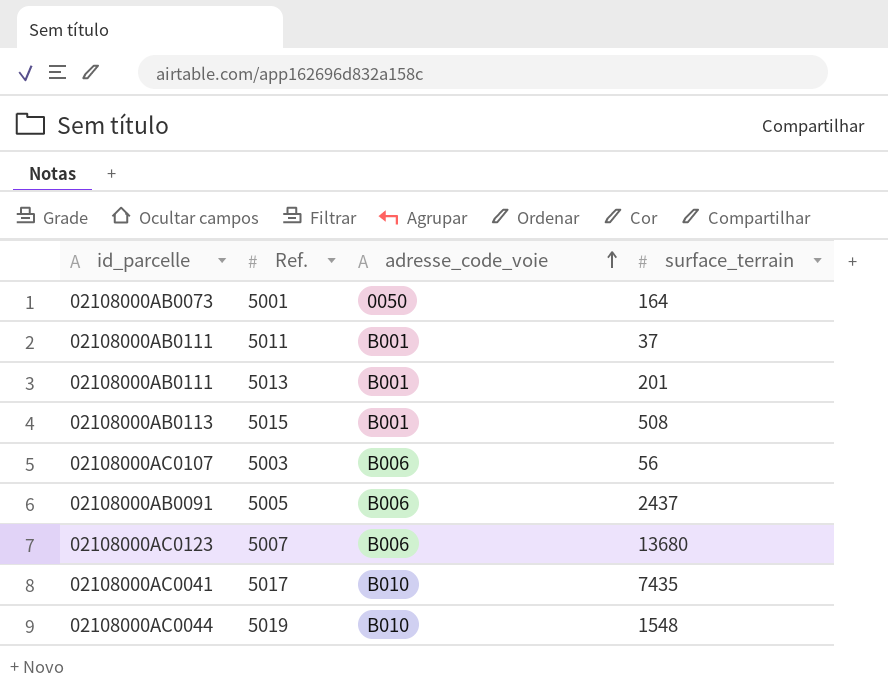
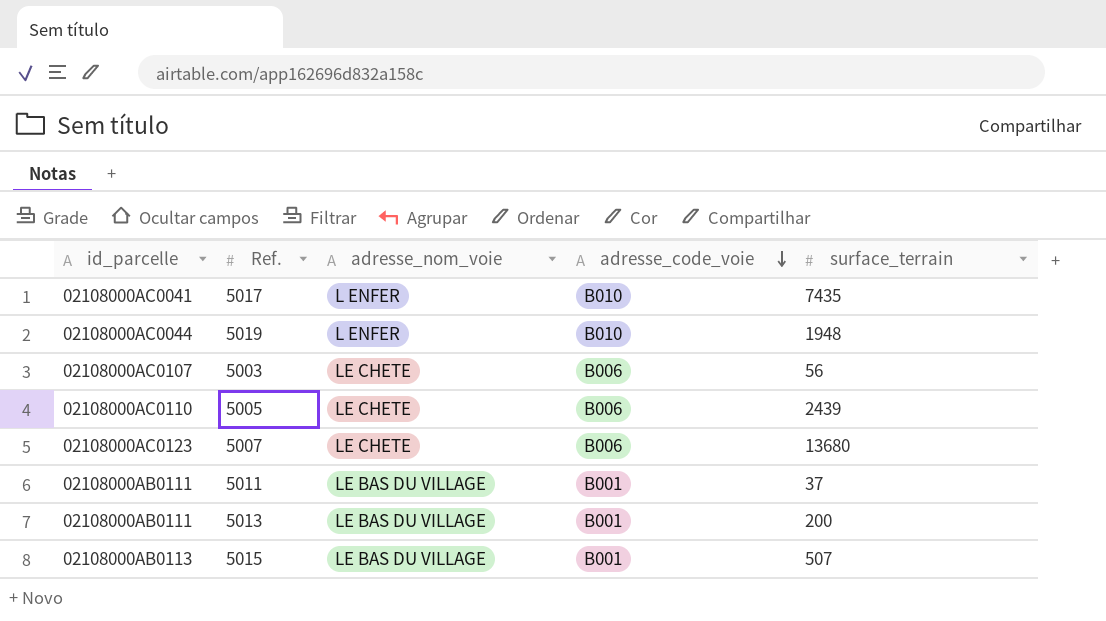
row order: adresse_code_voie ascending -> adresse_code_voie descending
column adresse_nom_voie | position: none -> 3
row 5001: 02108000AB0073 | 0050 | 164 -> none
5019 | surface_terrain: 1548 -> 1948
5005 | id_parcelle: 02108000AB0091 -> 02108000AC0110
5005 | surface_terrain: 2437 -> 2439
5013 | surface_terrain: 201 -> 200
5015 | surface_terrain: 508 -> 507

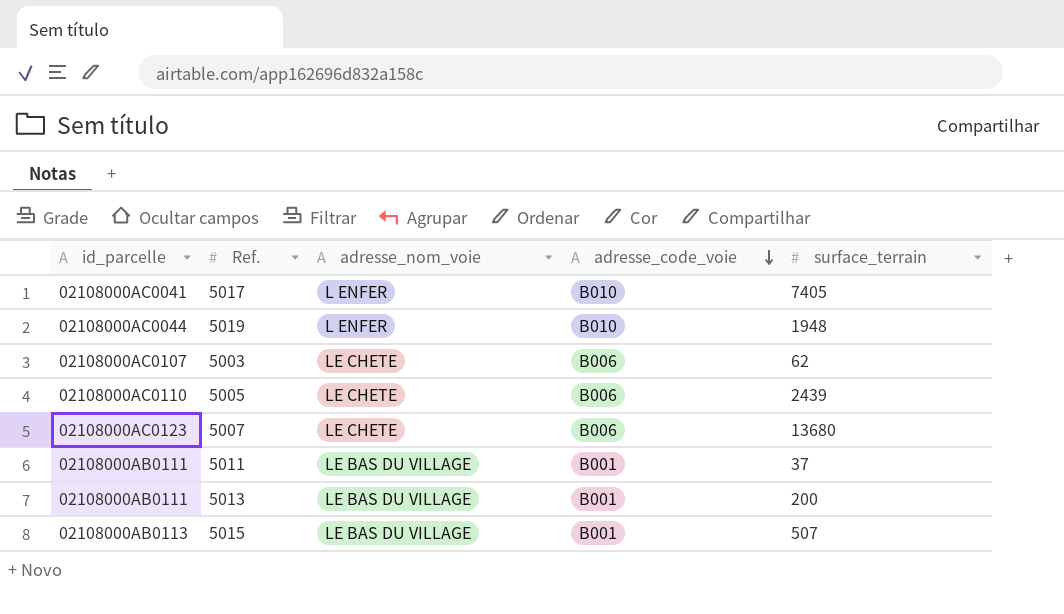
5017 | surface_terrain: 7435 -> 7405
5003 | surface_terrain: 56 -> 62

